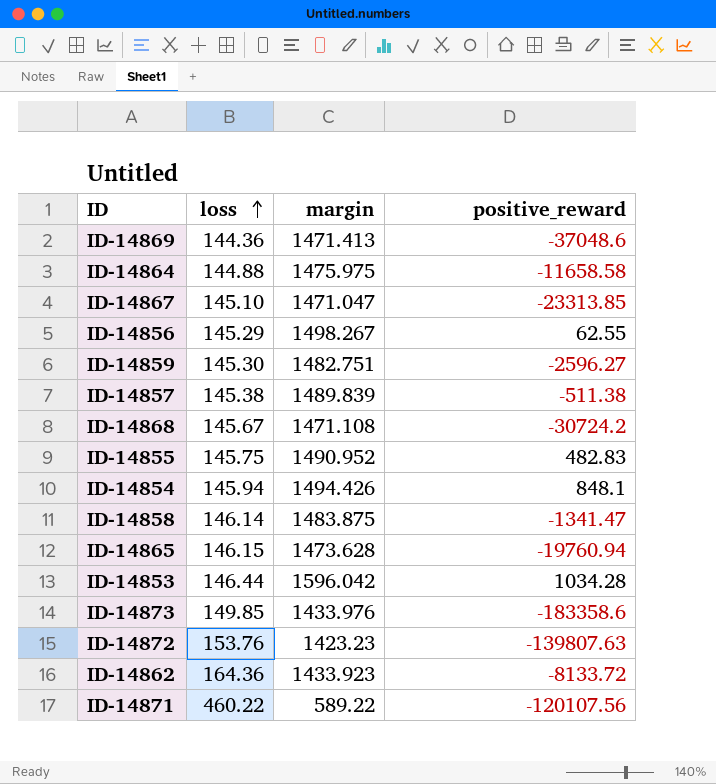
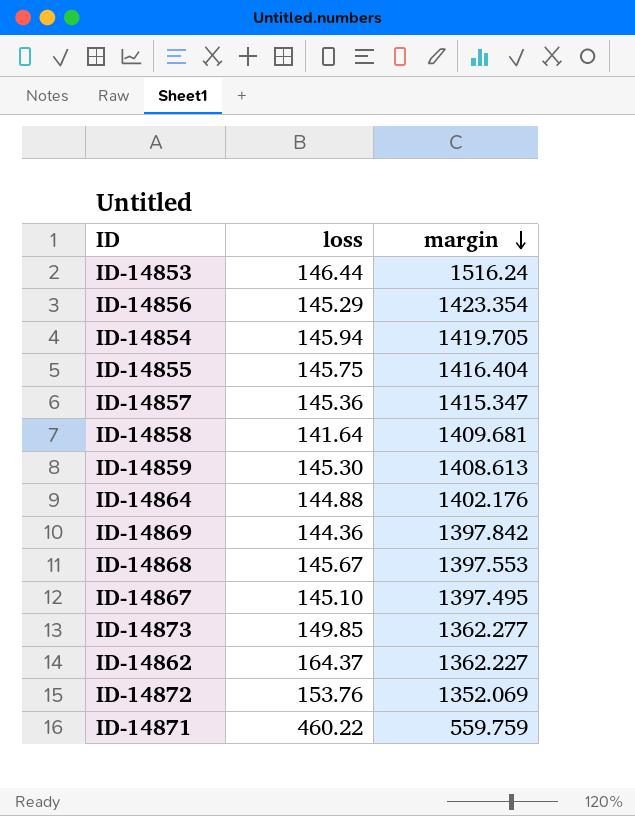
row order: loss ascending -> margin descending
column positive_reward | position: 4 -> none
row ID-14865: 146.15 | 1473.628 | -19760.94 -> none
ID-14853 | margin: 1596.042 -> 1516.24
ID-14856 | margin: 1498.267 -> 1423.354
ID-14854 | margin: 1494.426 -> 1419.705
ID-14855 | margin: 1490.952 -> 1416.404
ID-14857 | loss: 145.38 -> 145.36
ID-14857 | margin: 1489.839 -> 1415.347
ID-14858 | loss: 146.14 -> 141.64
ID-14858 | margin: 1483.875 -> 1409.681
ID-14859 | margin: 1482.751 -> 1408.613
ID-14864 | margin: 1475.975 -> 1402.176
ID-14869 | margin: 1471.413 -> 1397.842
ID-14868 | margin: 1471.108 -> 1397.553
ID-14867 | margin: 1471.047 -> 1397.495
ID-14873 | margin: 1433.976 -> 1362.277
ID-14862 | loss: 164.36 -> 164.37
ID-14862 | margin: 1433.923 -> 1362.227
ID-14872 | margin: 1423.23 -> 1352.069
ID-14871 | margin: 589.22 -> 559.759

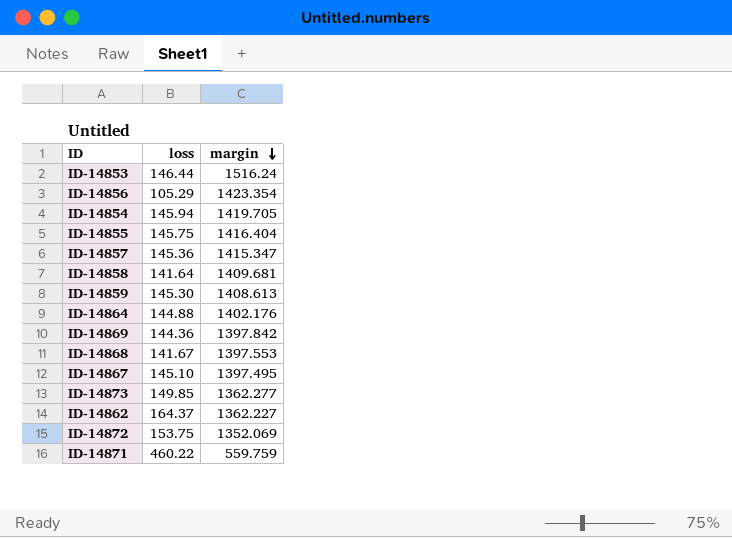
ID-14856 | loss: 145.29 -> 105.29
ID-14868 | loss: 145.67 -> 141.67
ID-14872 | loss: 153.76 -> 153.75

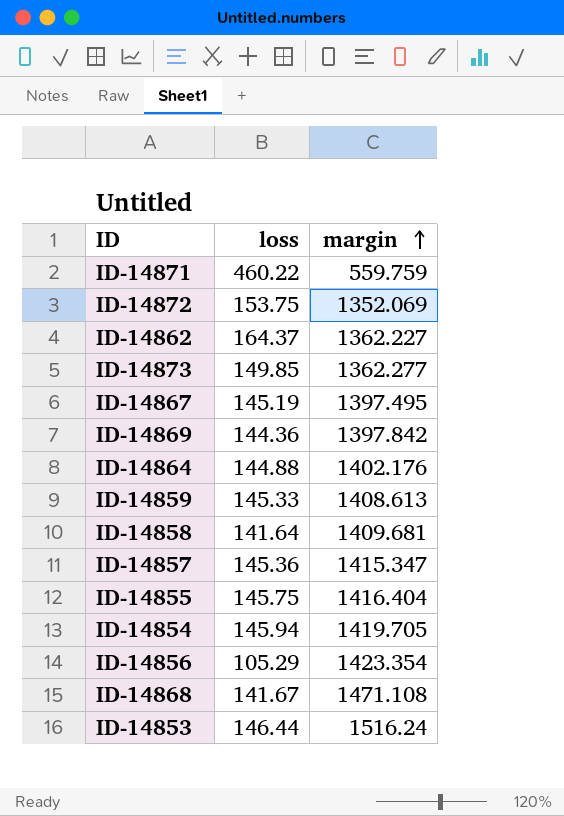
row order: margin descending -> margin ascending
ID-14867 | loss: 145.10 -> 145.19
ID-14859 | loss: 145.30 -> 145.33
ID-14868 | margin: 1397.553 -> 1471.108

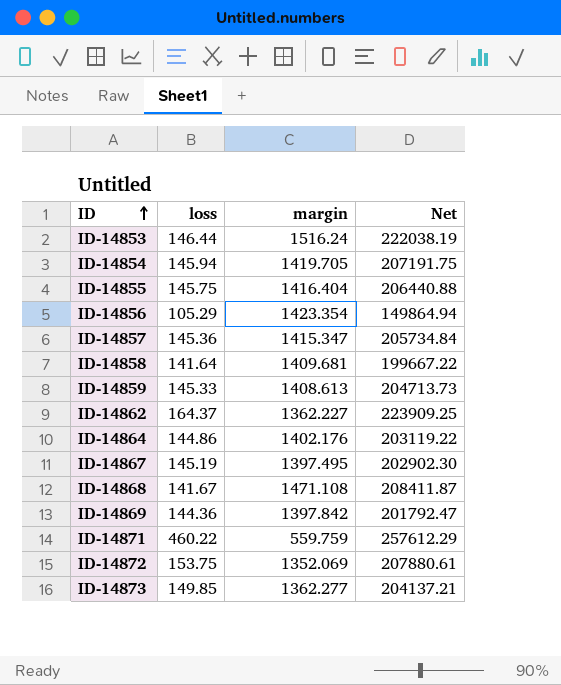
row order: margin ascending -> ID ascending
column Net | formula: none -> [loss] * [margin]
ID-14864 | loss: 144.88 -> 144.86

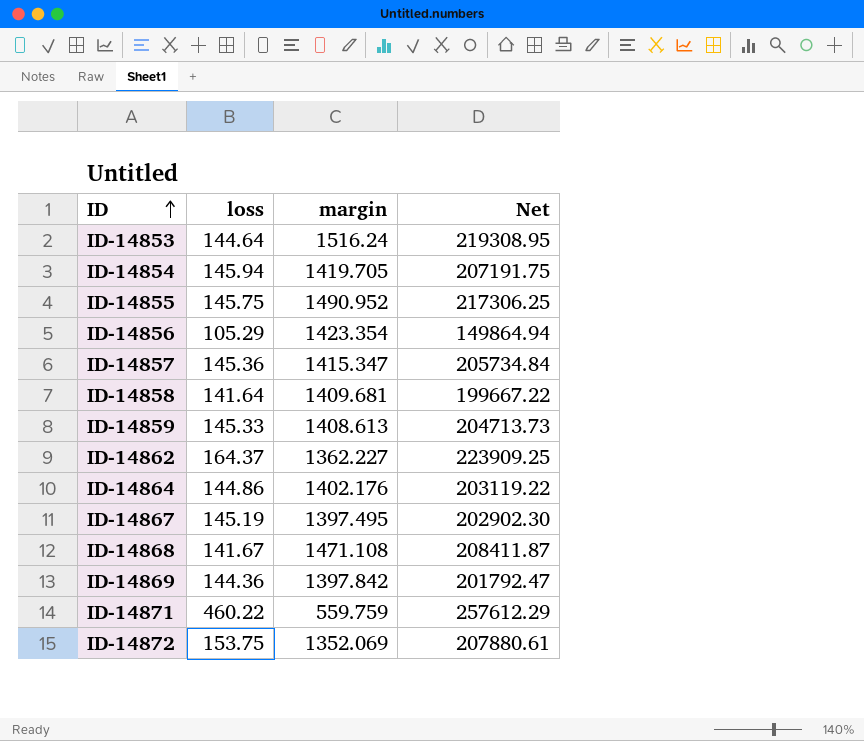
row ID-14873: 149.85 | 1362.277 | 204137.21 -> none
ID-14853 | loss: 146.44 -> 144.64
ID-14853 | Net: 222038.19 -> 219308.95
ID-14855 | margin: 1416.404 -> 1490.952
ID-14855 | Net: 206440.88 -> 217306.25

